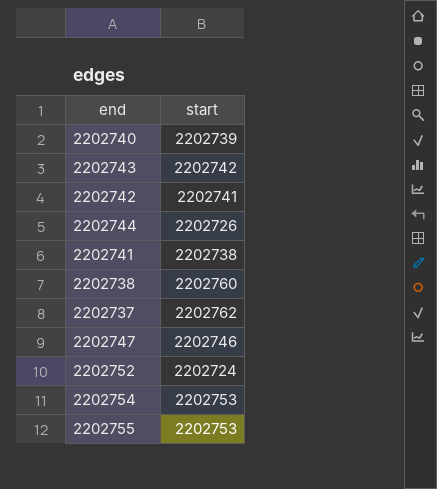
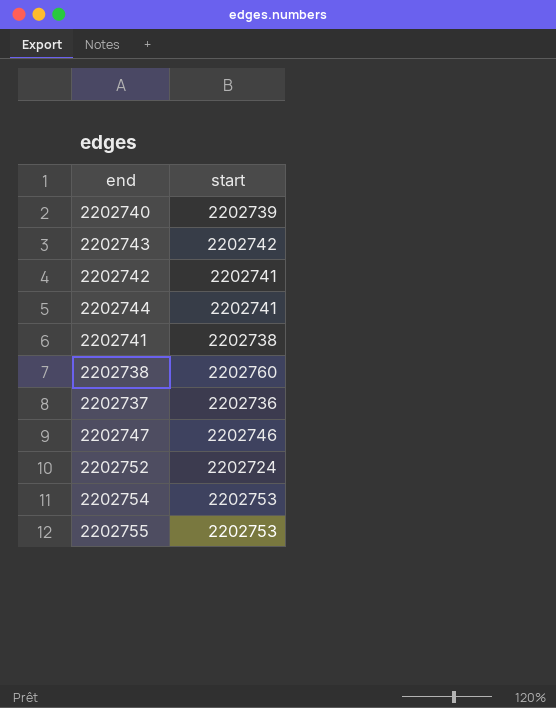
2202744 | start: 2202726 -> 2202741
2202737 | start: 2202762 -> 2202736

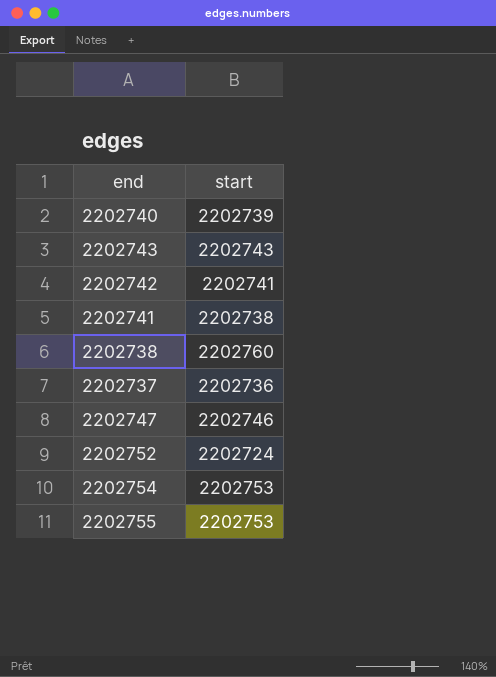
row 2202744: 2202741 -> none
2202743 | start: 2202742 -> 2202743

